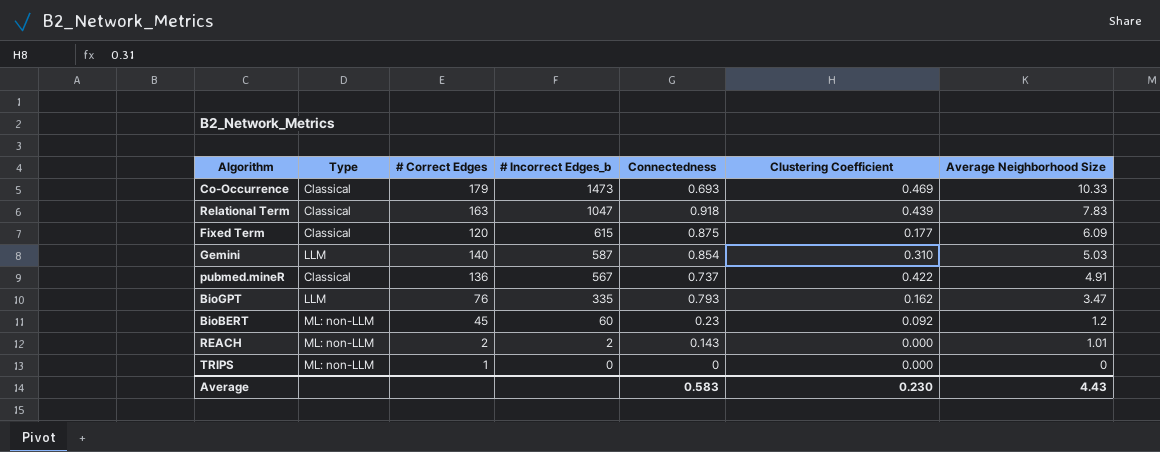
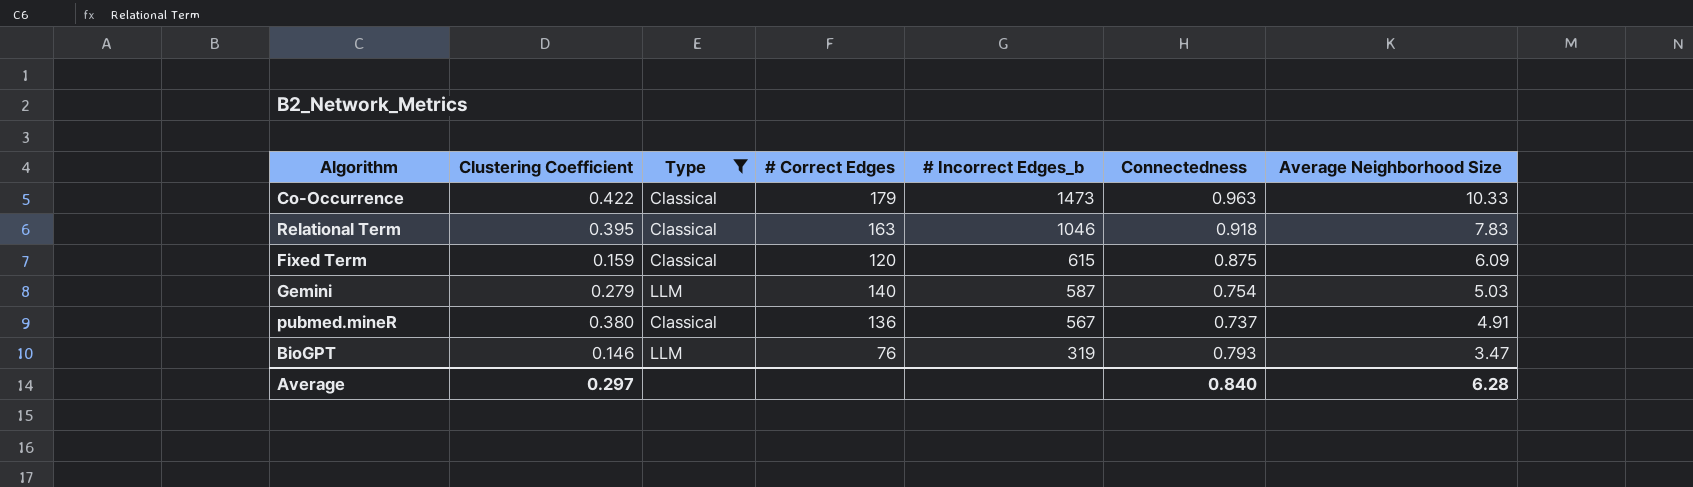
filter: none -> Type != ML: non-LLM
column Clustering Coefficient | position: 6 -> 2
Co-Occurrence | Clustering Coefficient: 0.469 -> 0.422
Co-Occurrence | Connectedness: 0.693 -> 0.963
Relational Term | Clustering Coefficient: 0.439 -> 0.395
Relational Term | # Incorrect Edges_b: 1047 -> 1046
Fixed Term | Clustering Coefficient: 0.177 -> 0.159
Gemini | Clustering Coefficient: 0.310 -> 0.279
Gemini | Connectedness: 0.854 -> 0.754
pubmed.mineR | Clustering Coefficient: 0.422 -> 0.380
BioGPT | Clustering Coefficient: 0.162 -> 0.146
BioGPT | # Incorrect Edges_b: 335 -> 319
Average | Clustering Coefficient: 0.230 -> 0.297
Average | Connectedness: 0.583 -> 0.840
Average | Average Neighborhood Size: 4.43 -> 6.28

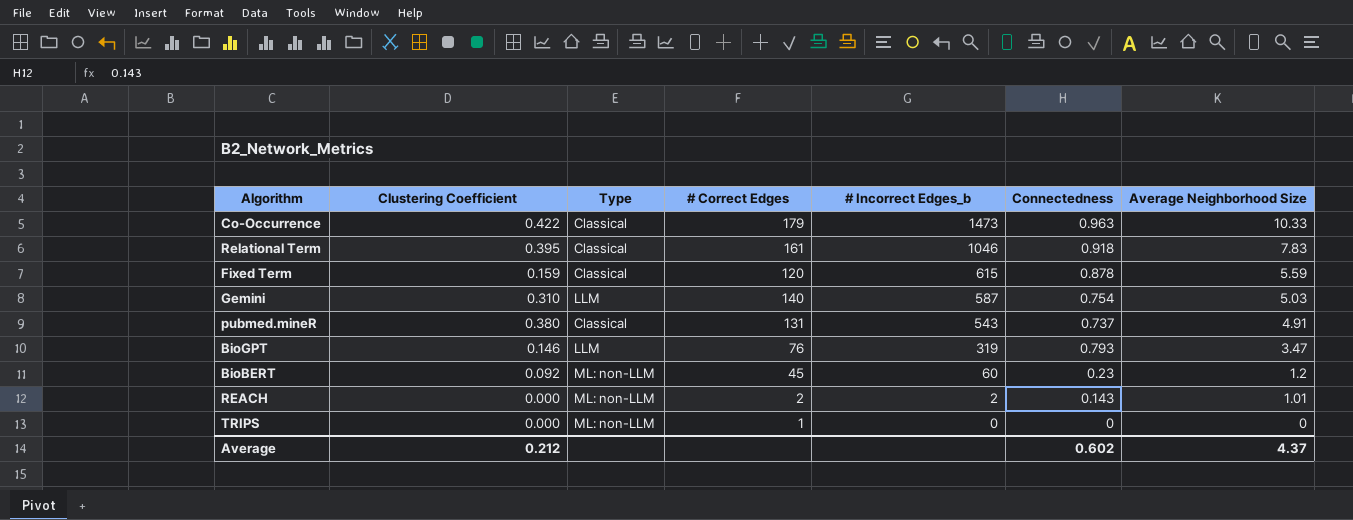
filter: Type != ML: non-LLM -> none
Relational Term | # Correct Edges: 163 -> 161
Fixed Term | Connectedness: 0.875 -> 0.878
Fixed Term | Average Neighborhood Size: 6.09 -> 5.59
Gemini | Clustering Coefficient: 0.279 -> 0.310
pubmed.mineR | # Correct Edges: 136 -> 131
pubmed.mineR | # Incorrect Edges_b: 567 -> 543
Average | Clustering Coefficient: 0.297 -> 0.212
Average | Connectedness: 0.840 -> 0.602
Average | Average Neighborhood Size: 6.28 -> 4.37

